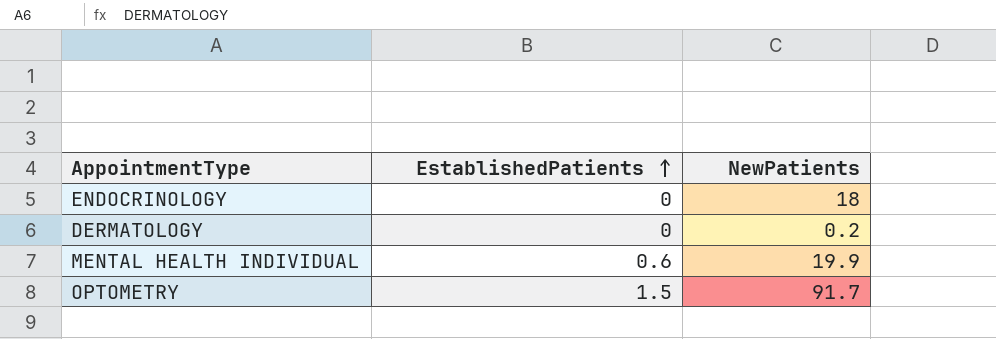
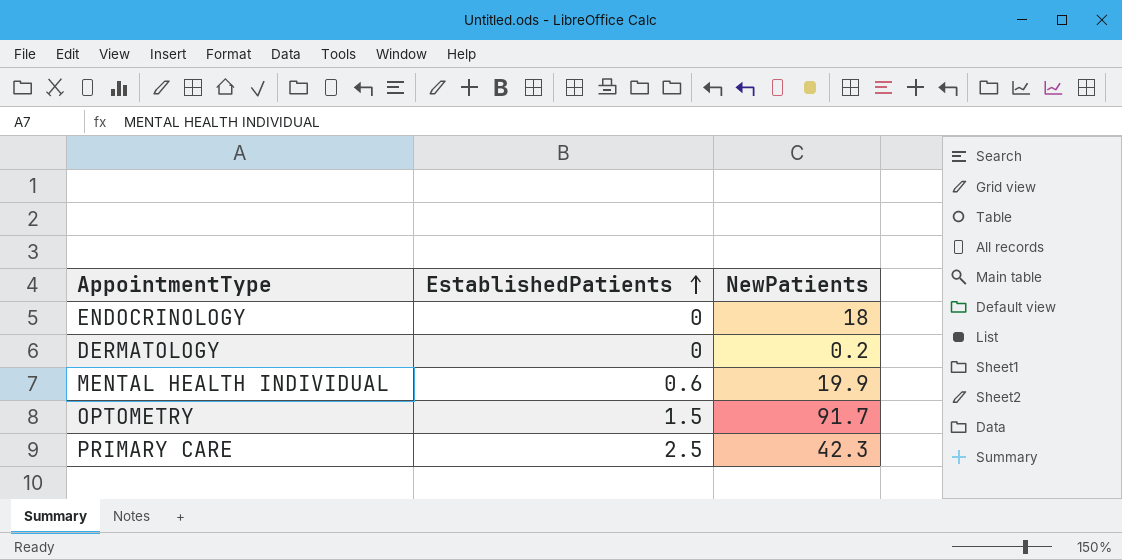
row PRIMARY CARE: none -> 2.5 | 42.3

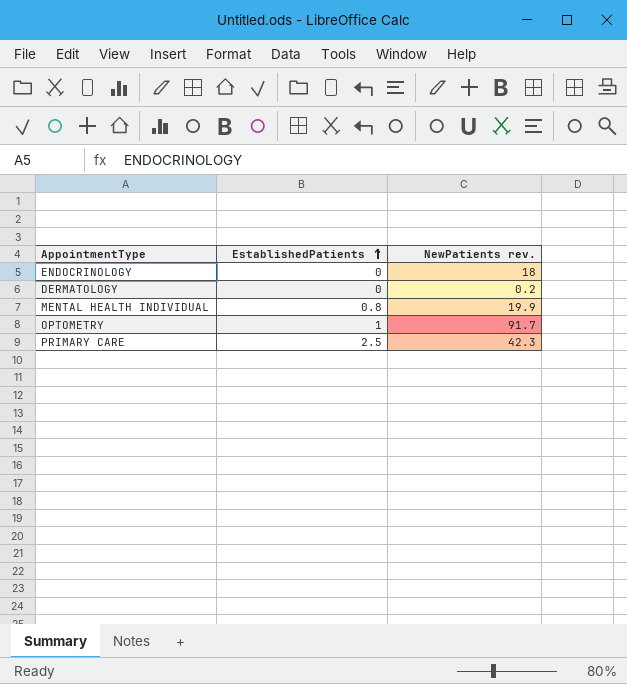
column name: NewPatients -> NewPatients rev.
MENTAL HEALTH INDIVIDUAL | EstablishedPatients: 0.6 -> 0.8
OPTOMETRY | EstablishedPatients: 1.5 -> 1

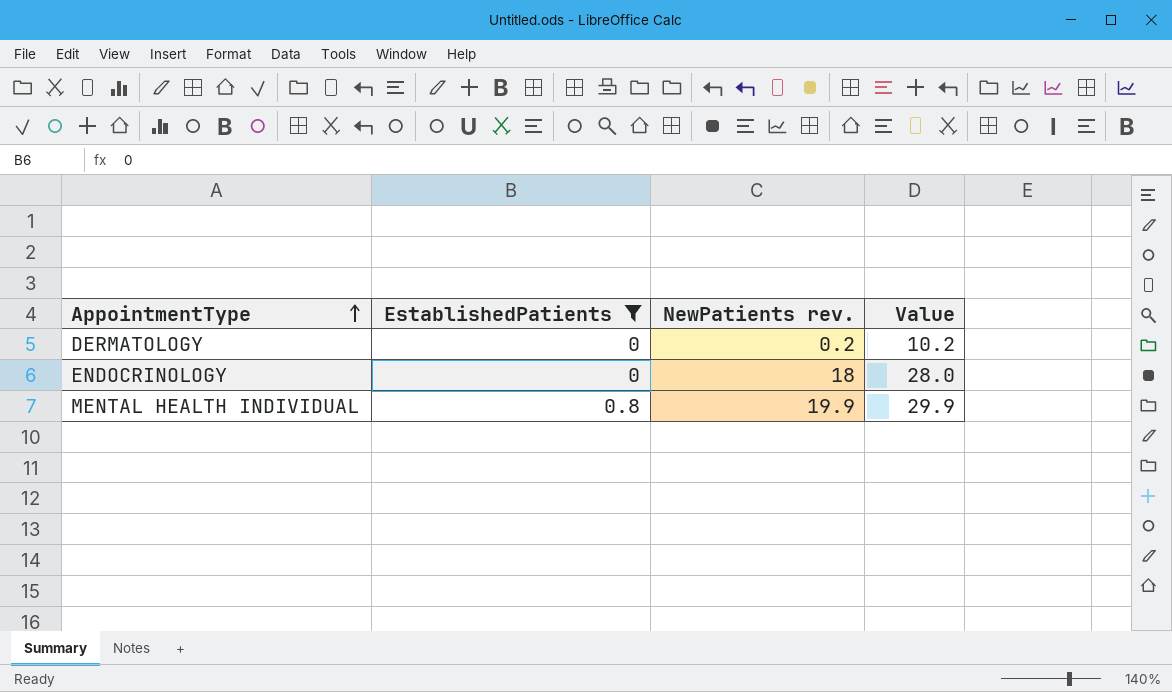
filter: none -> EstablishedPatients <= 0.8
row order: EstablishedPatients ascending -> AppointmentType ascending
column Value | formula: none -> [NewPatients rev.] + 10

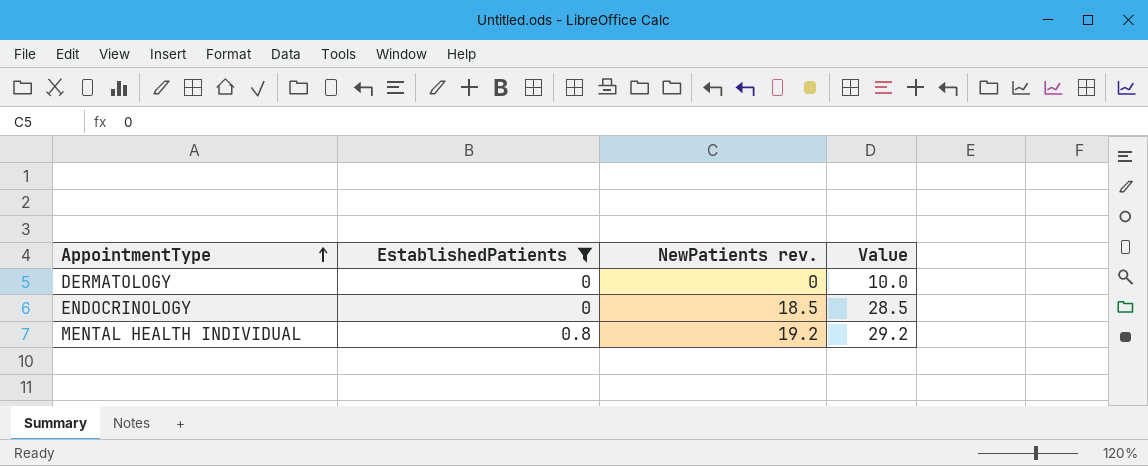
DERMATOLOGY | NewPatients rev.: 0.2 -> 0
DERMATOLOGY | Value: 10.2 -> 10.0
ENDOCRINOLOGY | NewPatients rev.: 18 -> 18.5
ENDOCRINOLOGY | Value: 28.0 -> 28.5
MENTAL HEALTH INDIVIDUAL | NewPatients rev.: 19.9 -> 19.2
MENTAL HEALTH INDIVIDUAL | Value: 29.9 -> 29.2

